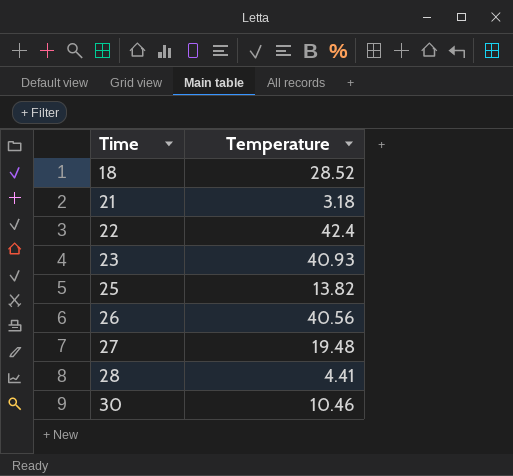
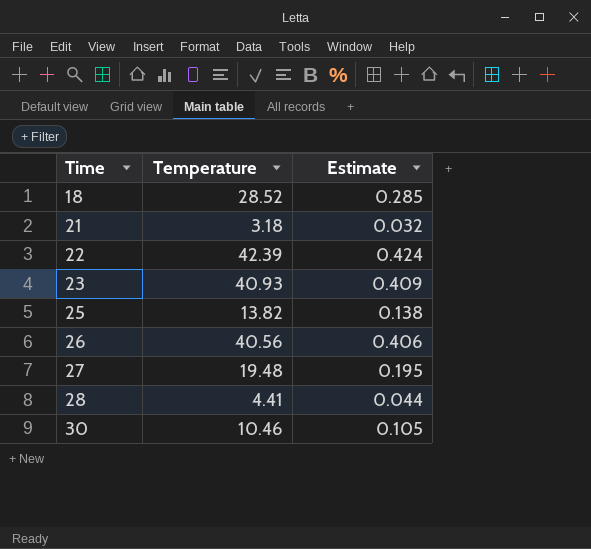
column Estimate | formula: none -> [Temperature] * 0.01
22 | Temperature: 42.4 -> 42.39

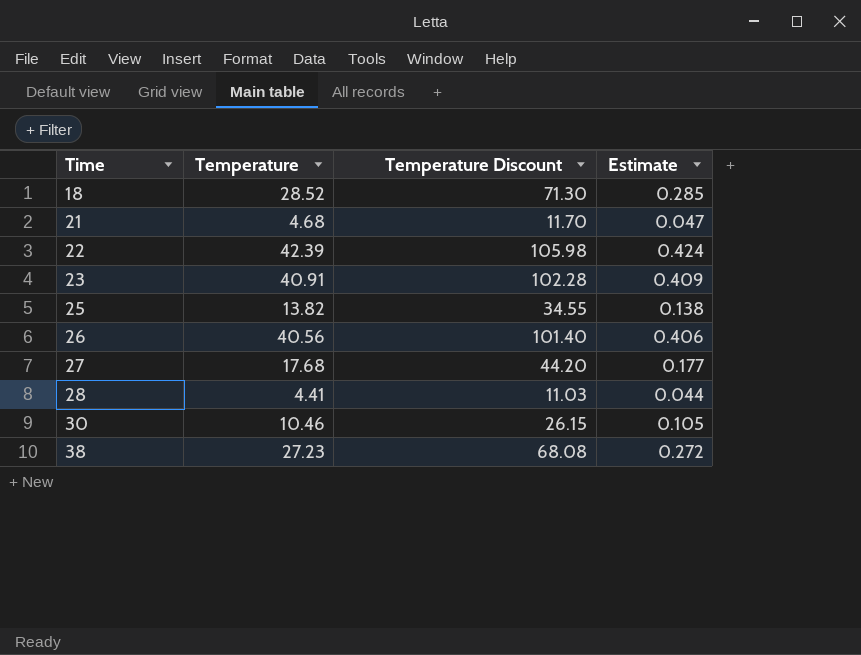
column Temperature Discount | formula: none -> [Temperature] * 2.5
21 | Temperature: 3.18 -> 4.68
21 | Estimate: 0.032 -> 0.047
23 | Temperature: 40.93 -> 40.91
27 | Temperature: 19.48 -> 17.68
27 | Estimate: 0.195 -> 0.177
row 38: none -> 27.23 | 68.08 | 0.272

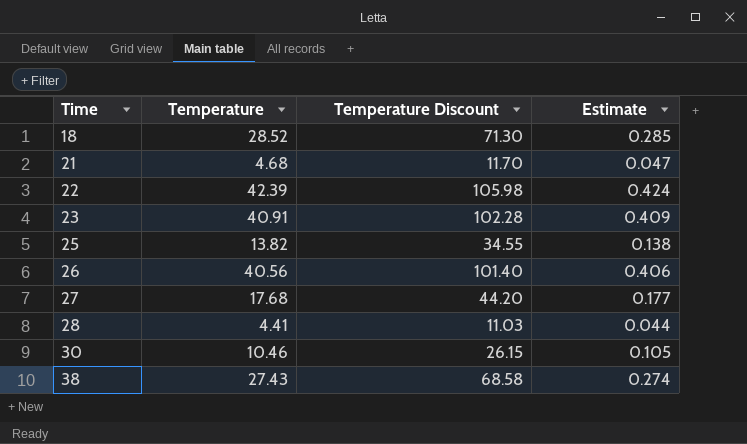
38 | Temperature: 27.23 -> 27.43
38 | Temperature Discount: 68.08 -> 68.58
38 | Estimate: 0.272 -> 0.274

